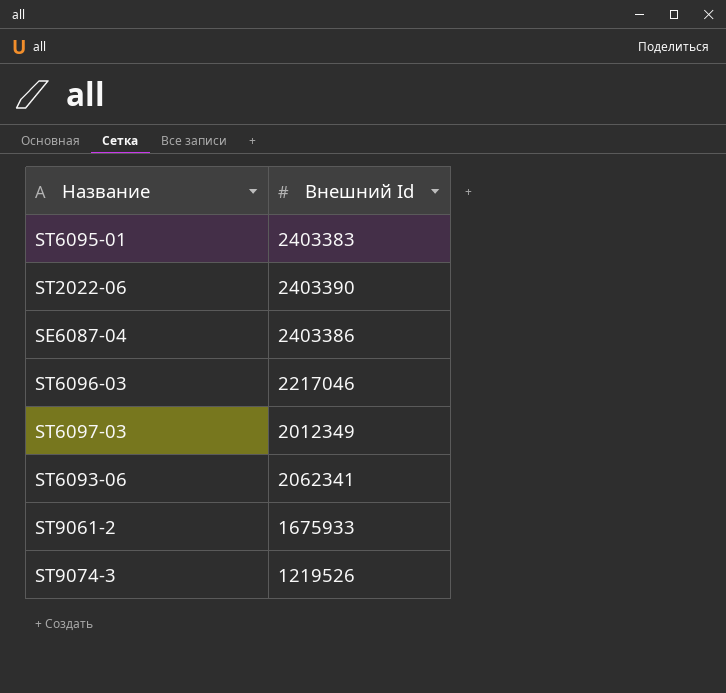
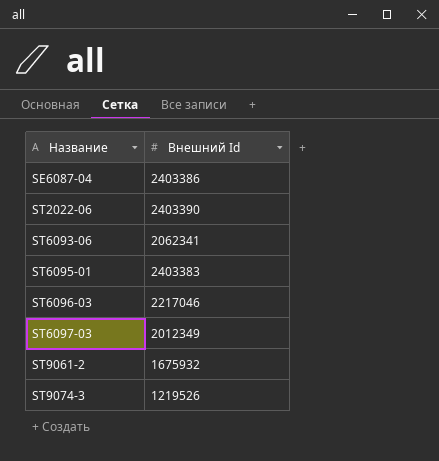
row order: none -> Название ascending
ST9061-2 | Внешний Id: 1675933 -> 1675932

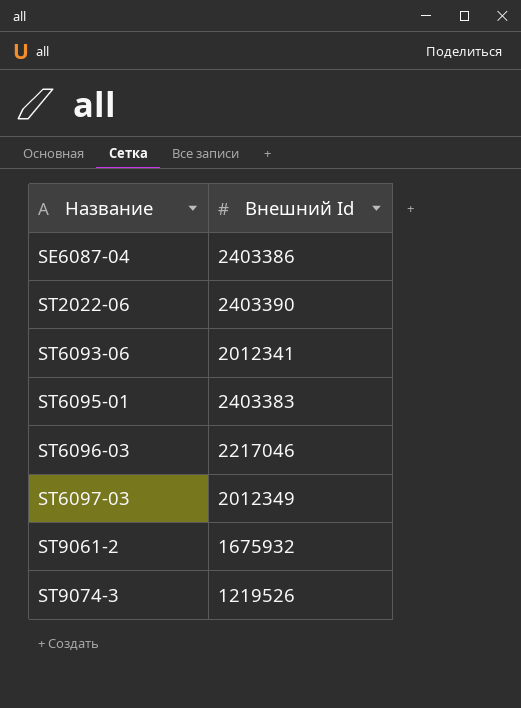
ST6093-06 | Внешний Id: 2062341 -> 2012341

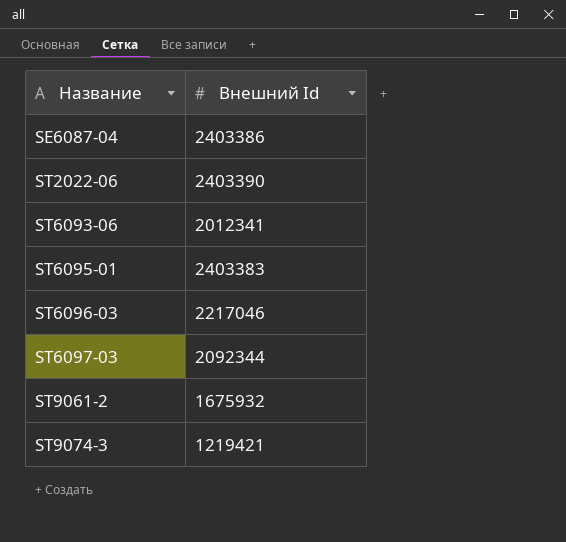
ST6097-03 | Внешний Id: 2012349 -> 2092344
ST9074-3 | Внешний Id: 1219526 -> 1219421

